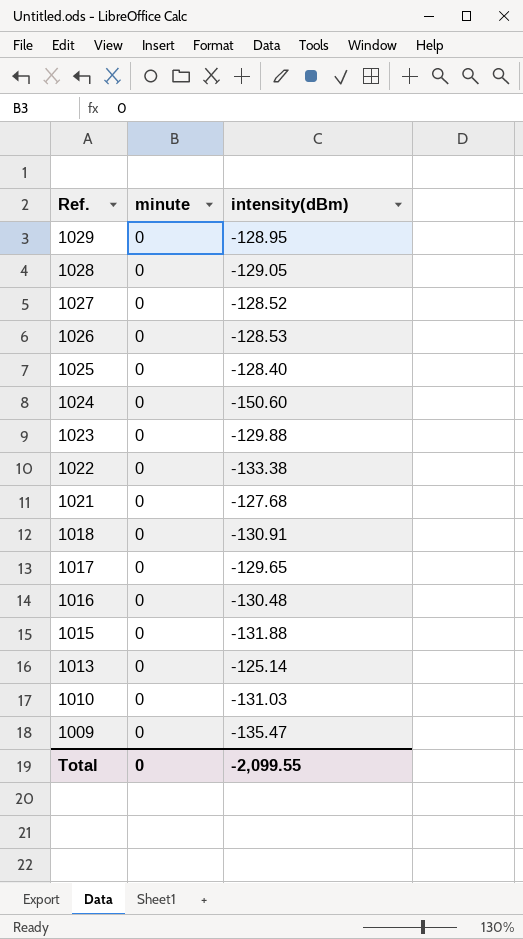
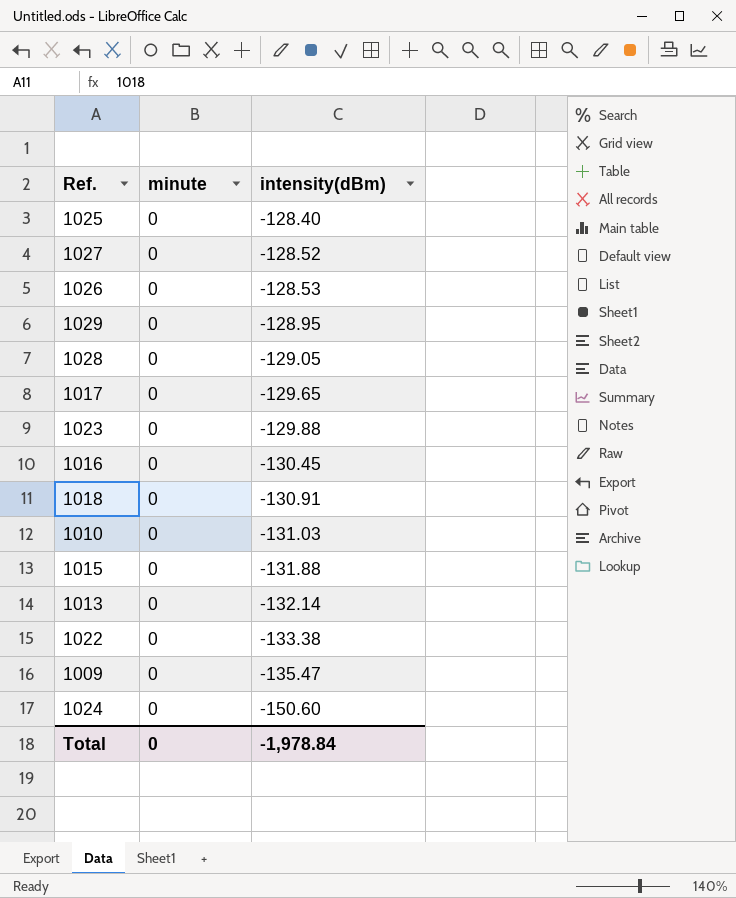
row order: Ref. descending -> intensity(dBm) descending
row 1021: 0 | -127.68 -> none
1016 | intensity(dBm): -130.48 -> -130.45
1013 | intensity(dBm): -125.14 -> -132.14
Total | intensity(dBm): -2,099.55 -> -1,978.84

